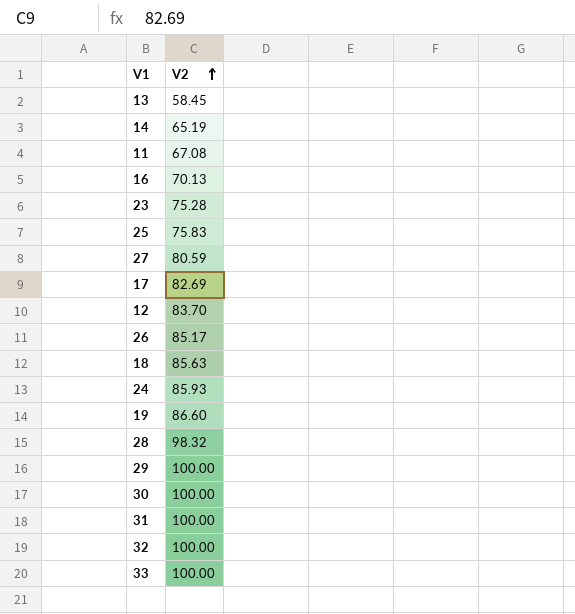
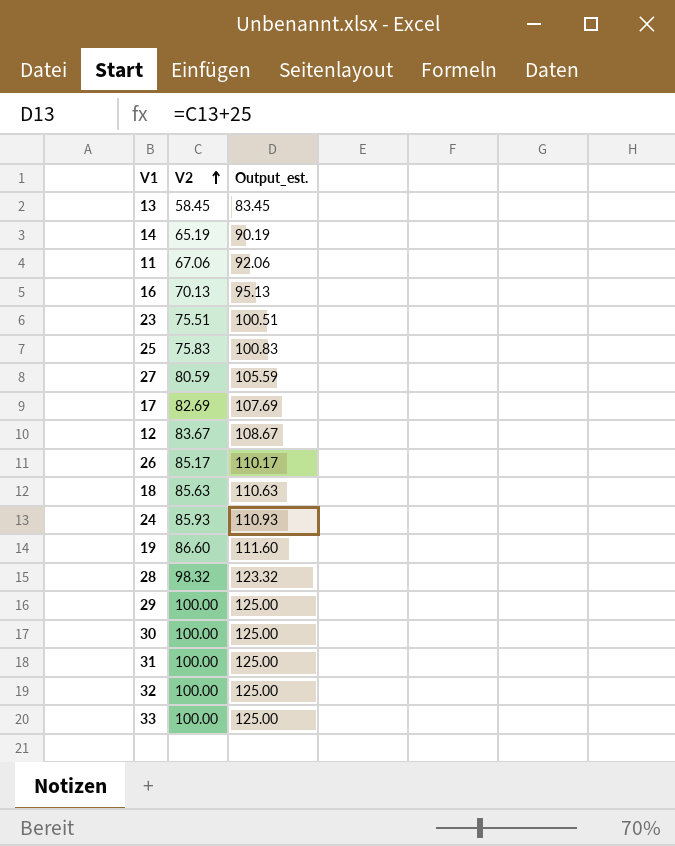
column Output_est. | formula: none -> [V2] + 25
11 | V2: 67.08 -> 67.06
23 | V2: 75.28 -> 75.51
12 | V2: 83.70 -> 83.67

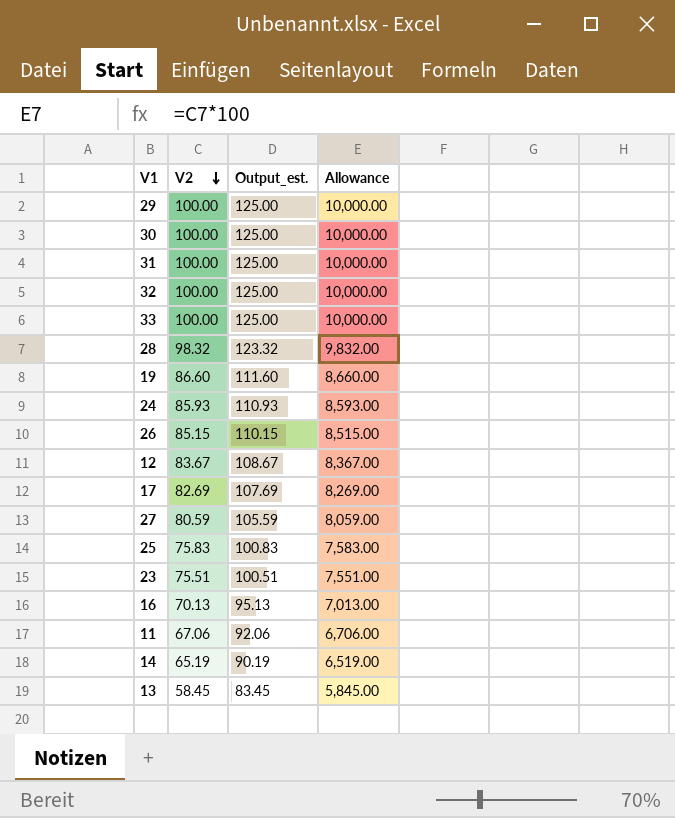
row order: V2 ascending -> V2 descending
column Allowance | formula: none -> [V2] * 100
row 18: 85.63 | 110.63 -> none
26 | V2: 85.17 -> 85.15
26 | Output_est.: 110.17 -> 110.15

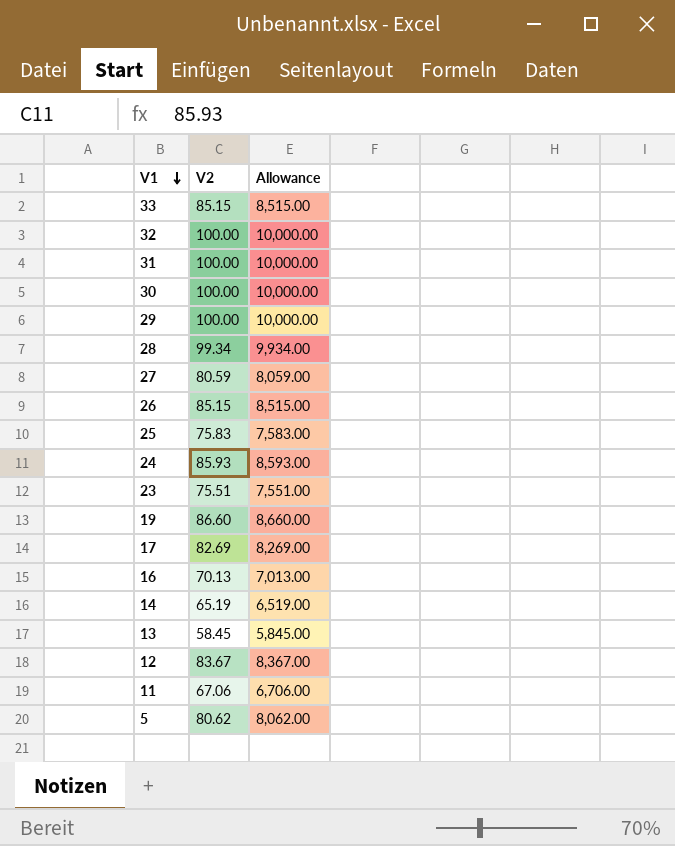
row order: V2 descending -> V1 descending
column Output_est. | formula: [V2] + 25 -> none
33 | V2: 100.00 -> 85.15
33 | Allowance: 10,000.00 -> 8,515.00
28 | V2: 98.32 -> 99.34
28 | Allowance: 9,832.00 -> 9,934.00
row 5: none -> 80.62 | 8,062.00

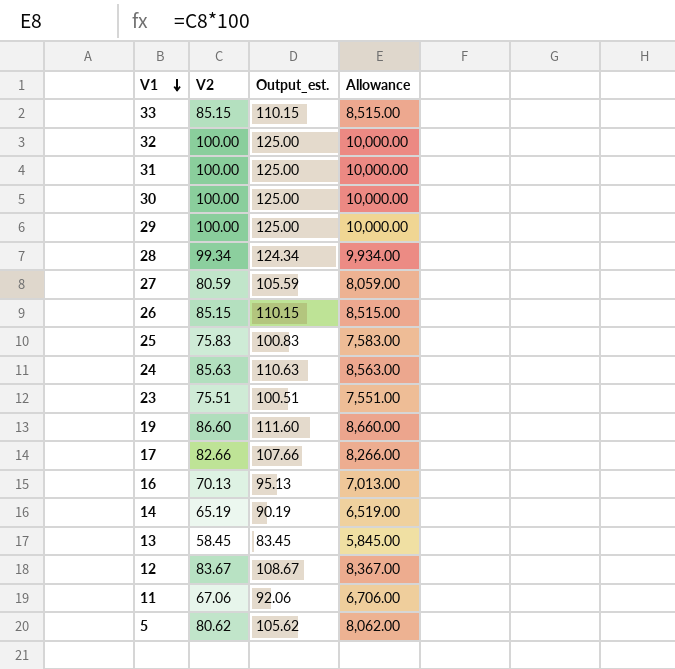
column Output_est. | formula: none -> [V2] + 25
24 | V2: 85.93 -> 85.63
24 | Allowance: 8,593.00 -> 8,563.00
17 | V2: 82.69 -> 82.66
17 | Allowance: 8,269.00 -> 8,266.00

